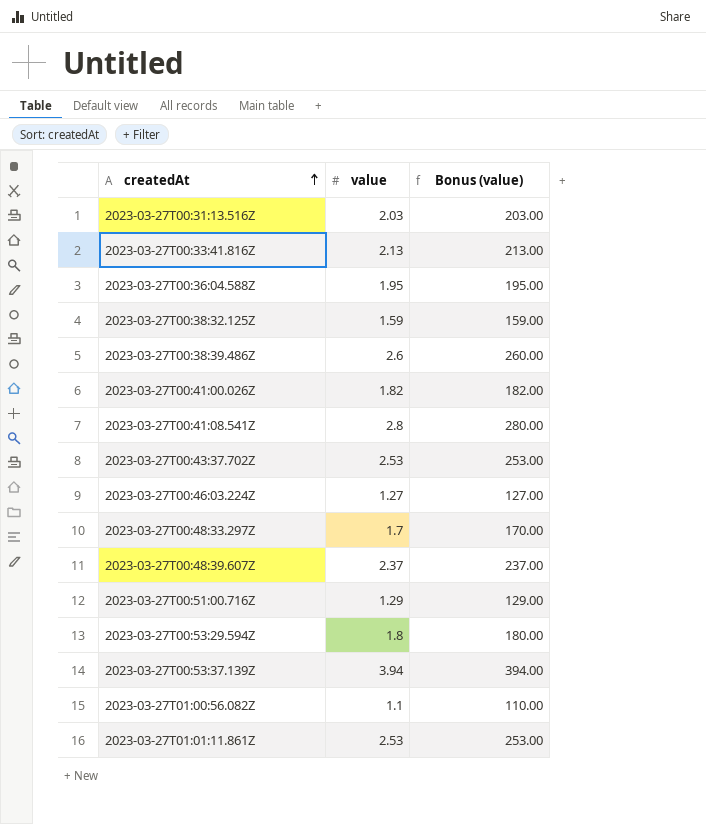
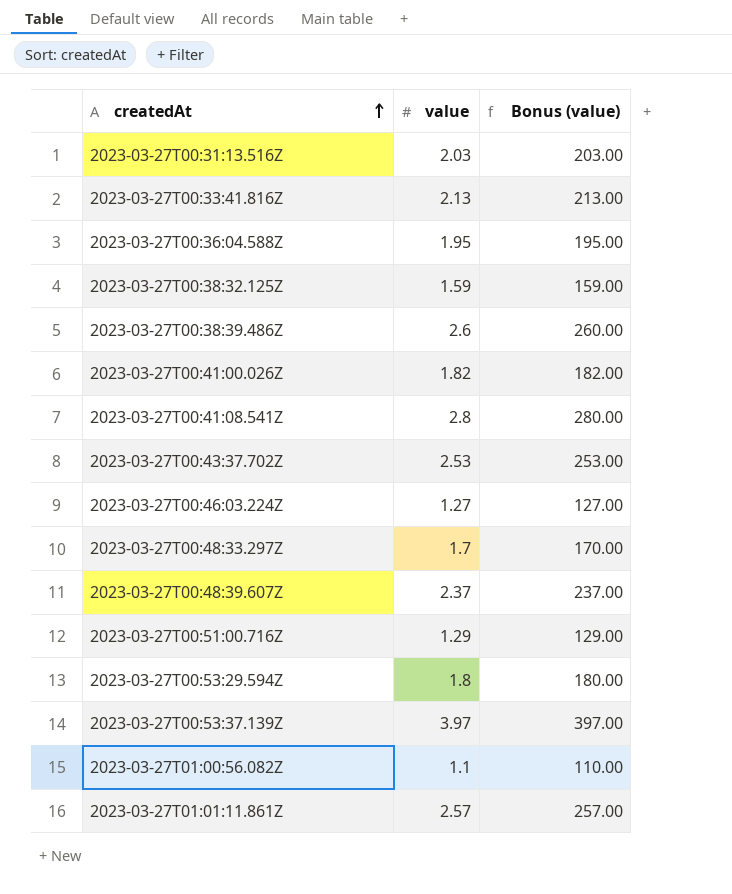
2023-03-27T00:53:37.139Z | value: 3.94 -> 3.97
2023-03-27T00:53:37.139Z | Bonus (value): 394.00 -> 397.00
2023-03-27T01:01:11.861Z | value: 2.53 -> 2.57
2023-03-27T01:01:11.861Z | Bonus (value): 253.00 -> 257.00

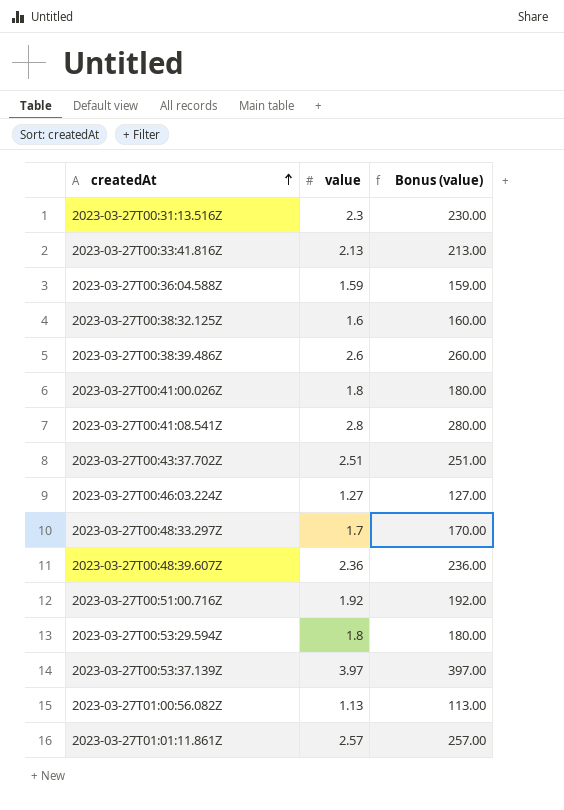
2023-03-27T00:31:13.516Z | value: 2.03 -> 2.3
2023-03-27T00:31:13.516Z | Bonus (value): 203.00 -> 230.00
2023-03-27T00:36:04.588Z | value: 1.95 -> 1.59
2023-03-27T00:36:04.588Z | Bonus (value): 195.00 -> 159.00
2023-03-27T00:38:32.125Z | value: 1.59 -> 1.6
2023-03-27T00:38:32.125Z | Bonus (value): 159.00 -> 160.00
2023-03-27T00:41:00.026Z | value: 1.82 -> 1.8
2023-03-27T00:41:00.026Z | Bonus (value): 182.00 -> 180.00
2023-03-27T00:43:37.702Z | value: 2.53 -> 2.51
2023-03-27T00:43:37.702Z | Bonus (value): 253.00 -> 251.00
2023-03-27T00:48:39.607Z | value: 2.37 -> 2.36
2023-03-27T00:48:39.607Z | Bonus (value): 237.00 -> 236.00
2023-03-27T00:51:00.716Z | value: 1.29 -> 1.92
2023-03-27T00:51:00.716Z | Bonus (value): 129.00 -> 192.00
2023-03-27T01:00:56.082Z | value: 1.1 -> 1.13
2023-03-27T01:00:56.082Z | Bonus (value): 110.00 -> 113.00

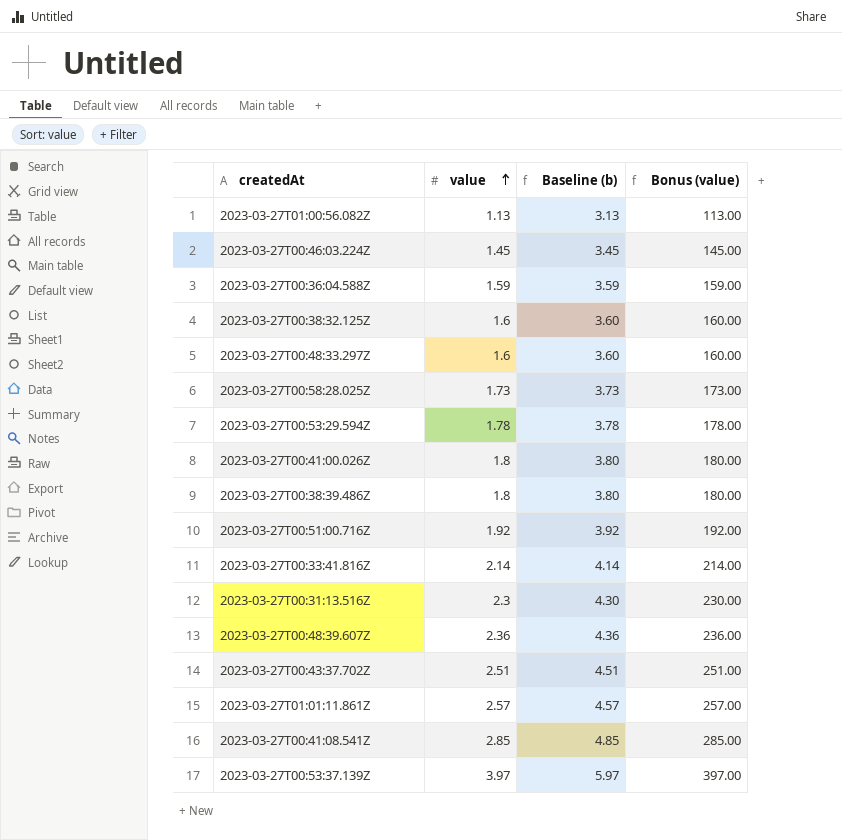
row order: createdAt ascending -> value ascending
column Baseline (b) | formula: none -> [value] + 2
2023-03-27T00:46:03.224Z | value: 1.27 -> 1.45
2023-03-27T00:46:03.224Z | Bonus (value): 127.00 -> 145.00
2023-03-27T00:48:33.297Z | value: 1.7 -> 1.6
2023-03-27T00:48:33.297Z | Bonus (value): 170.00 -> 160.00
row 2023-03-27T00:58:28.025Z: none -> 1.73 | 3.73 | 173.00
2023-03-27T00:53:29.594Z | value: 1.8 -> 1.78
2023-03-27T00:53:29.594Z | Bonus (value): 180.00 -> 178.00
2023-03-27T00:38:39.486Z | value: 2.6 -> 1.8
2023-03-27T00:38:39.486Z | Bonus (value): 260.00 -> 180.00
2023-03-27T00:33:41.816Z | value: 2.13 -> 2.14
2023-03-27T00:33:41.816Z | Bonus (value): 213.00 -> 214.00
2023-03-27T00:41:08.541Z | value: 2.8 -> 2.85
2023-03-27T00:41:08.541Z | Bonus (value): 280.00 -> 285.00

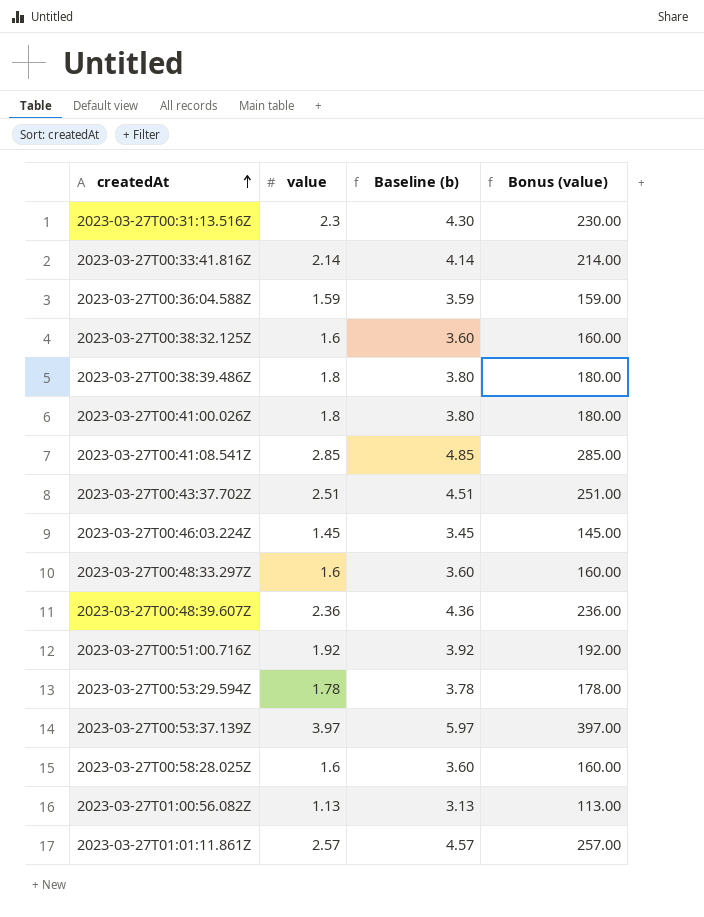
row order: value ascending -> createdAt ascending
2023-03-27T00:58:28.025Z | value: 1.73 -> 1.6
2023-03-27T00:58:28.025Z | Baseline (b): 3.73 -> 3.60
2023-03-27T00:58:28.025Z | Bonus (value): 173.00 -> 160.00

